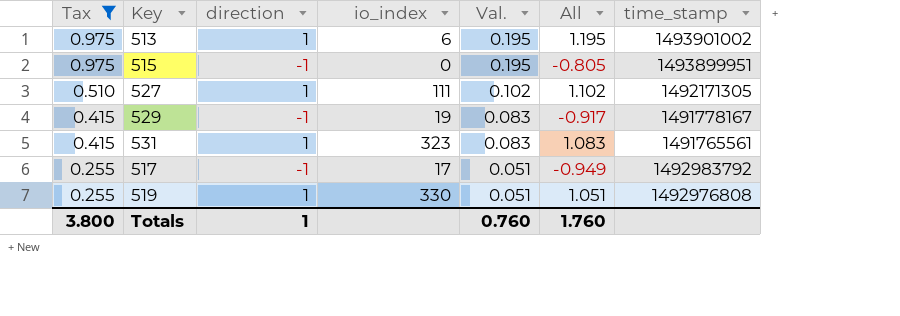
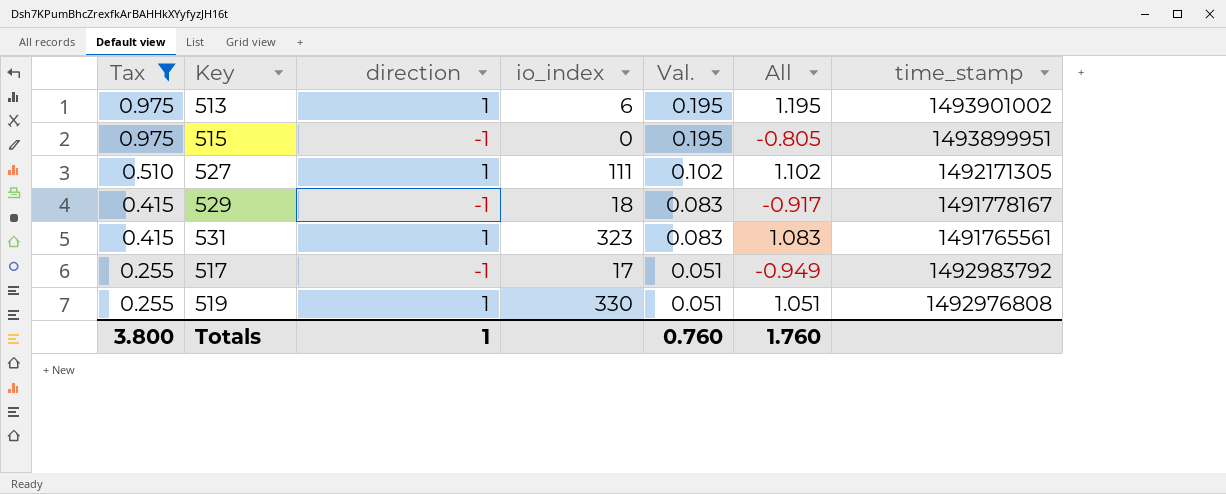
529 | io_index: 19 -> 18

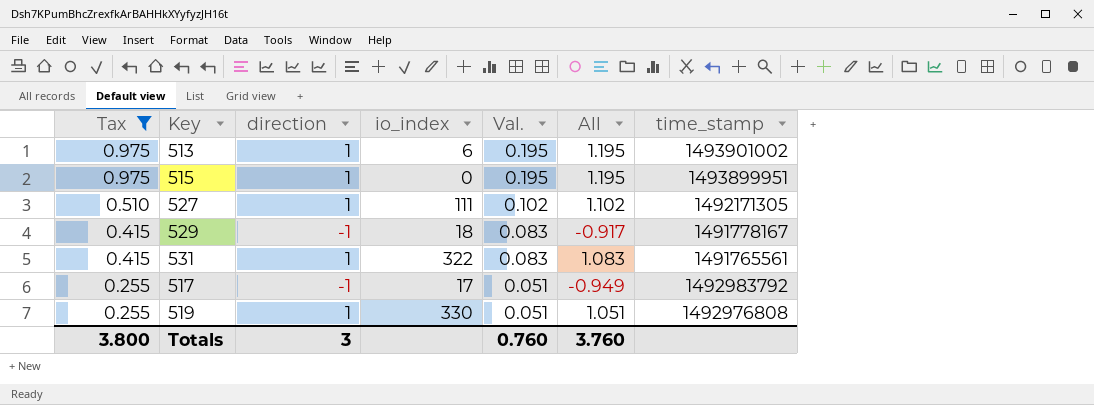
515 | direction: -1 -> 1
515 | All: -0.805 -> 1.195
531 | io_index: 323 -> 322
Totals | direction: 1 -> 3
Totals | All: 1.760 -> 3.760

